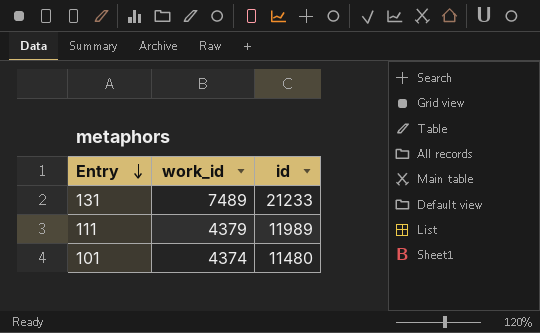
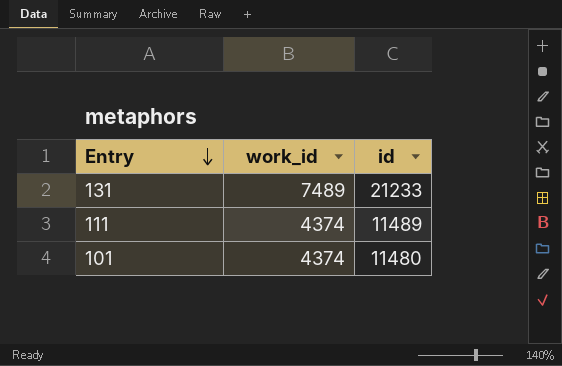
111 | work_id: 4379 -> 4374
111 | id: 11989 -> 11489

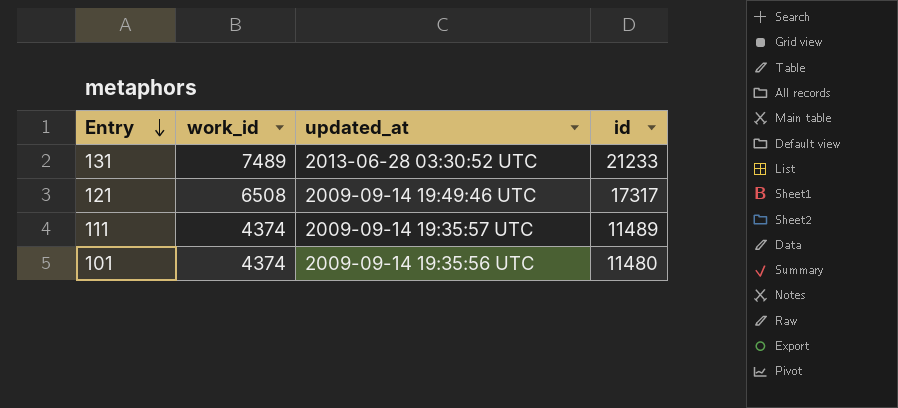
column updated_at | position: none -> 3
row 121: none -> 6508 | 2009-09-14 19:49:46 UTC | 17317

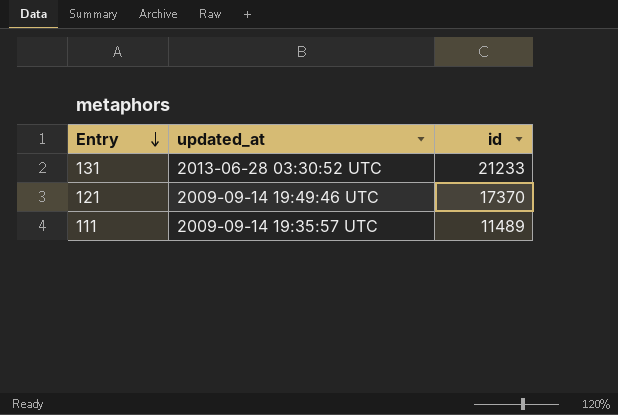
column work_id | position: 2 -> none
row 101: 4374 | 2009-09-14 19:35:56 UTC | 11480 -> none
121 | id: 17317 -> 17370

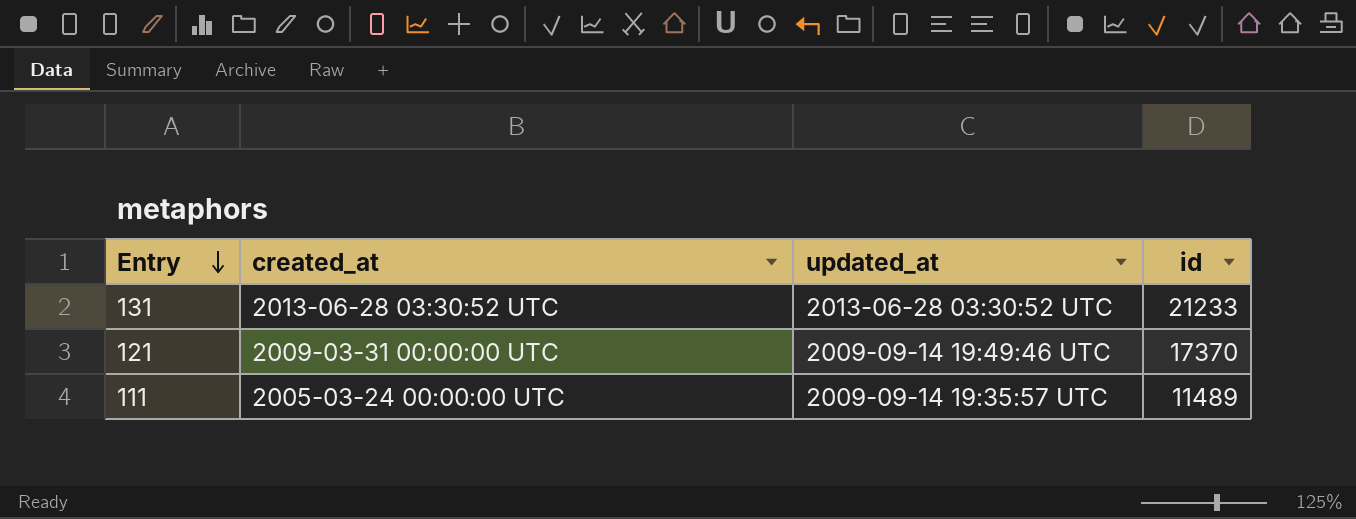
column created_at | position: none -> 2

